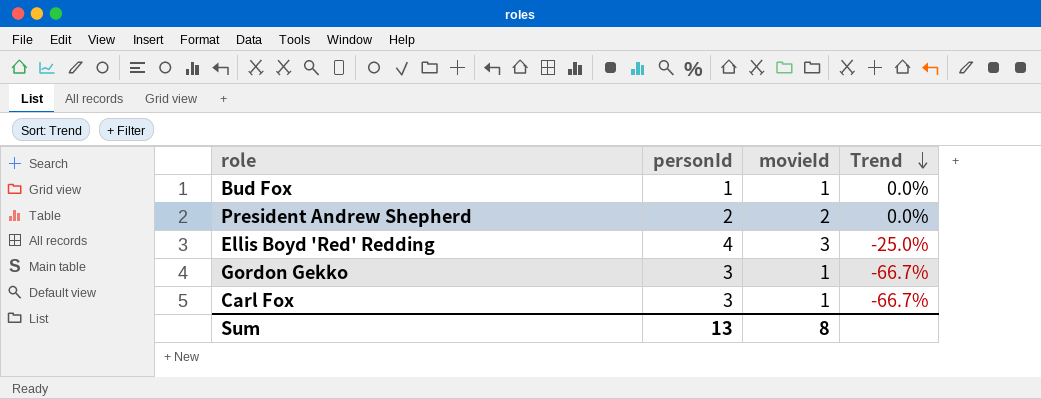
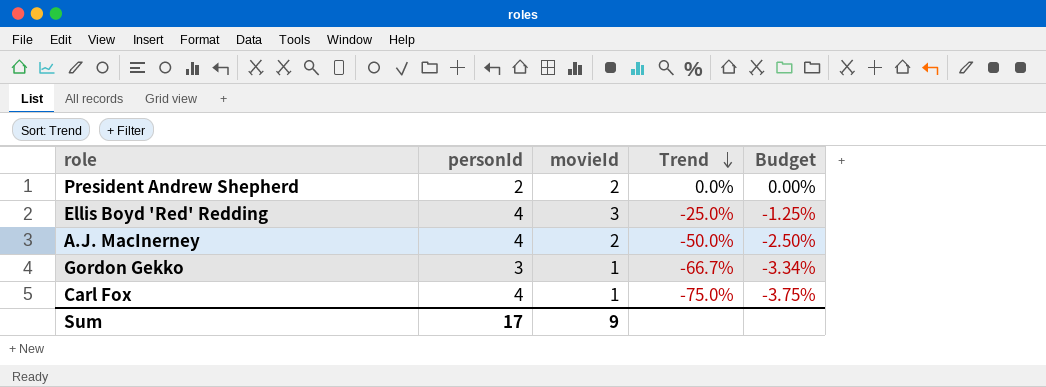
column Budget | formula: none -> [Trend] * 0.05
row Bud Fox: 1 | 1 | 0.0% -> none
row A.J. MacInerney: none -> 4 | 2 | -50.0% | -2.50%
Carl Fox | personId: 3 -> 4
Carl Fox | Trend: -66.7% -> -75.0%
Sum | personId: 13 -> 17
Sum | movieId: 8 -> 9

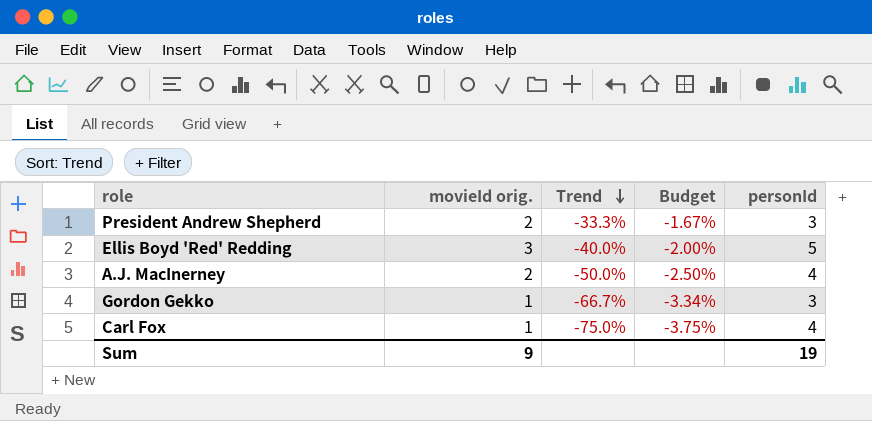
column name: movieId -> movieId orig.
column personId | position: 2 -> 5
President Andrew Shepherd | Trend: 0.0% -> -33.3%
President Andrew Shepherd | Budget: 0.00% -> -1.67%
President Andrew Shepherd | personId: 2 -> 3
Ellis Boyd 'Red' Redding | Trend: -25.0% -> -40.0%
Ellis Boyd 'Red' Redding | Budget: -1.25% -> -2.00%
Ellis Boyd 'Red' Redding | personId: 4 -> 5
Sum | personId: 17 -> 19

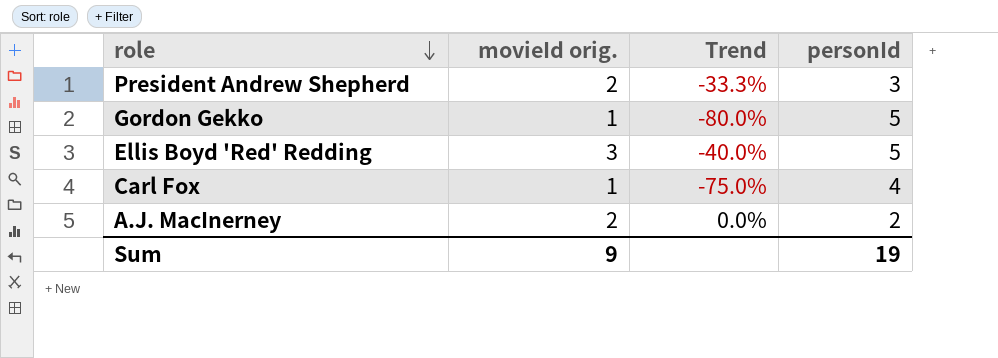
row order: Trend descending -> role descending
column Budget | formula: [Trend] * 0.05 -> none
Gordon Gekko | Trend: -66.7% -> -80.0%
Gordon Gekko | personId: 3 -> 5
A.J. MacInerney | Trend: -50.0% -> 0.0%
A.J. MacInerney | personId: 4 -> 2

